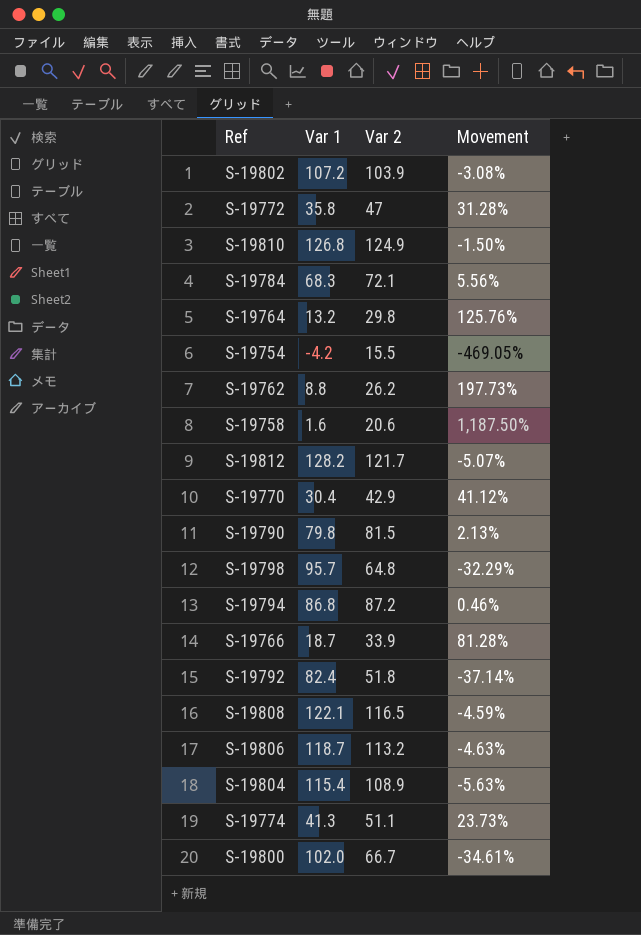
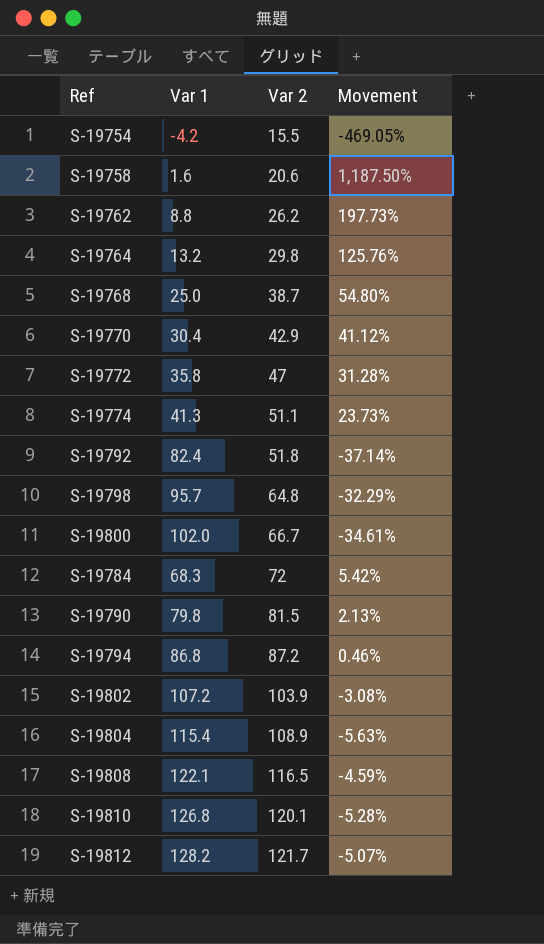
row order: none -> Var 2 ascending
row S-19766: 18.7 | 33.9 | 81.28% -> none
row S-19806: 118.7 | 113.2 | -4.63% -> none
row S-19768: none -> 25.0 | 38.7 | 54.80%
S-19784 | Var 2: 72.1 -> 72
S-19784 | Movement: 5.56% -> 5.42%
S-19810 | Var 2: 124.9 -> 120.1
S-19810 | Movement: -1.50% -> -5.28%

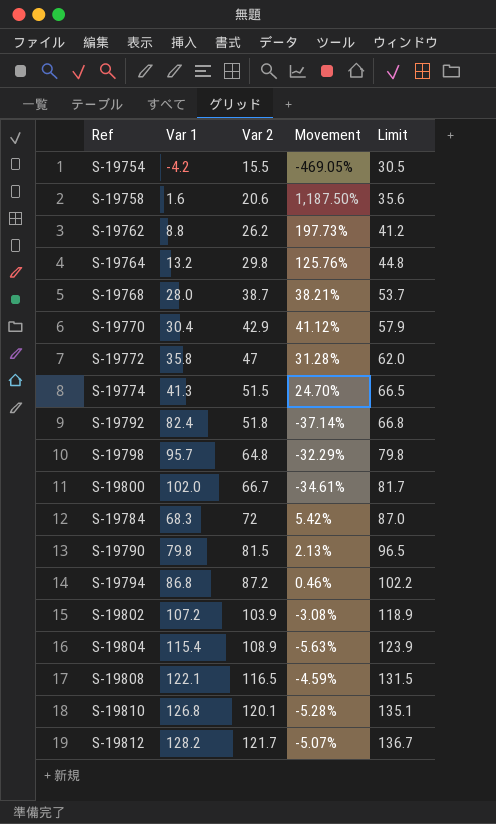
column Limit | formula: none -> [Var 2] + 15
S-19768 | Var 1: 25.0 -> 28.0
S-19768 | Movement: 54.80% -> 38.21%
S-19774 | Var 2: 51.1 -> 51.5
S-19774 | Movement: 23.73% -> 24.70%

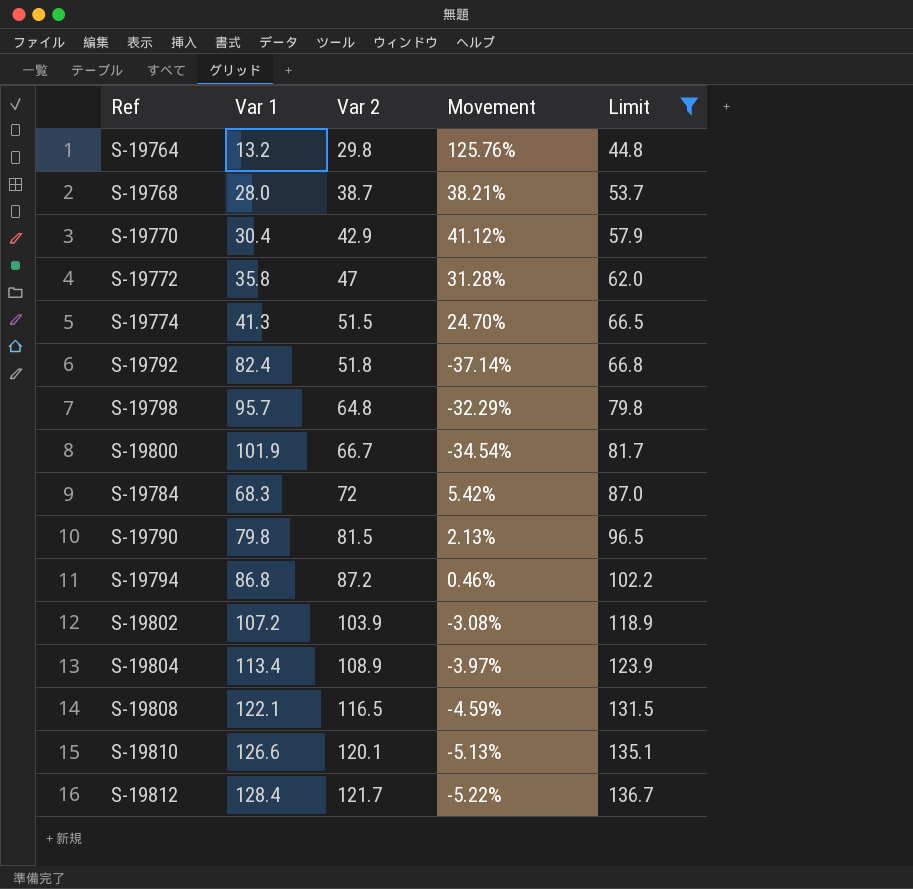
filter: none -> Limit >= 44.8
S-19800 | Var 1: 102.0 -> 101.9
S-19800 | Movement: -34.61% -> -34.54%
S-19804 | Var 1: 115.4 -> 113.4
S-19804 | Movement: -5.63% -> -3.97%
S-19810 | Var 1: 126.8 -> 126.6
S-19810 | Movement: -5.28% -> -5.13%
S-19812 | Var 1: 128.2 -> 128.4
S-19812 | Movement: -5.07% -> -5.22%

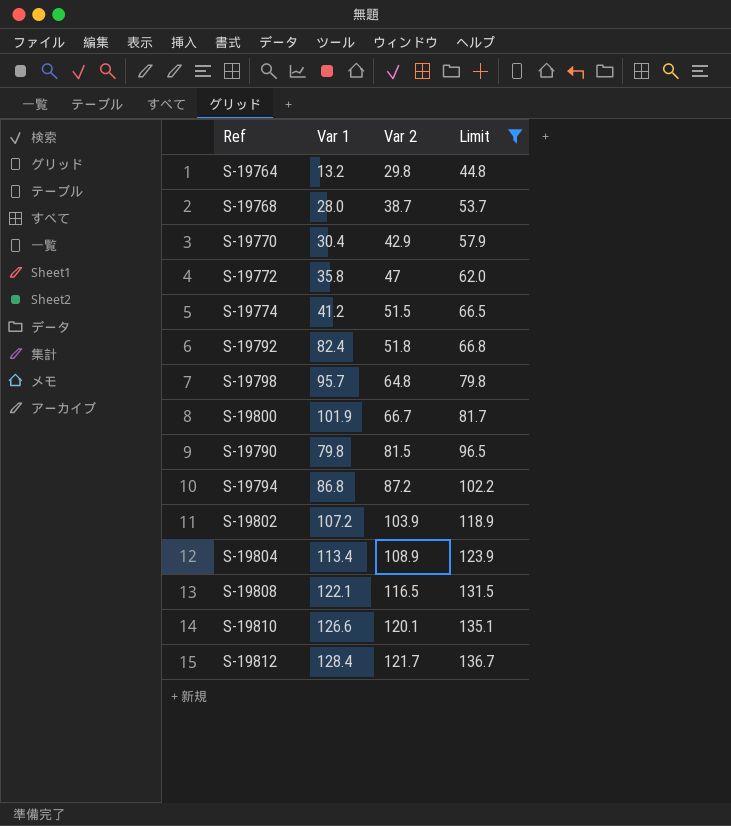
column Movement | formula: ([Var 2] - [Var 1]) / [Var 1] -> none
row S-19784: 68.3 | 72 | 5.42% | 87.0 -> none
S-19774 | Var 1: 41.3 -> 41.2

